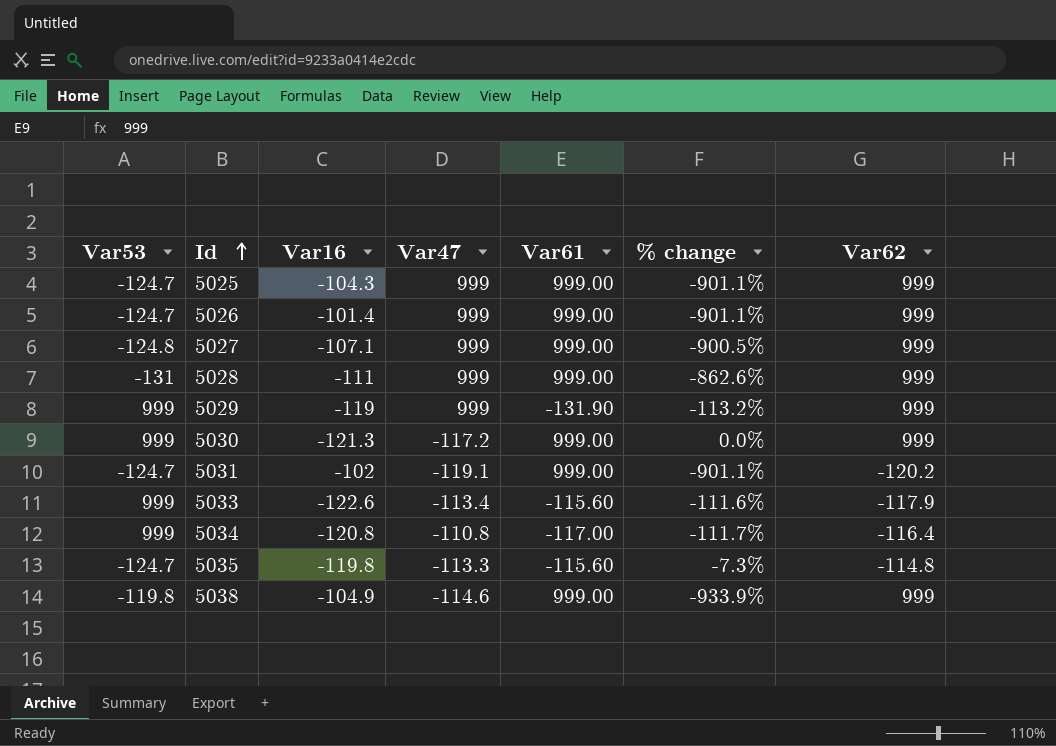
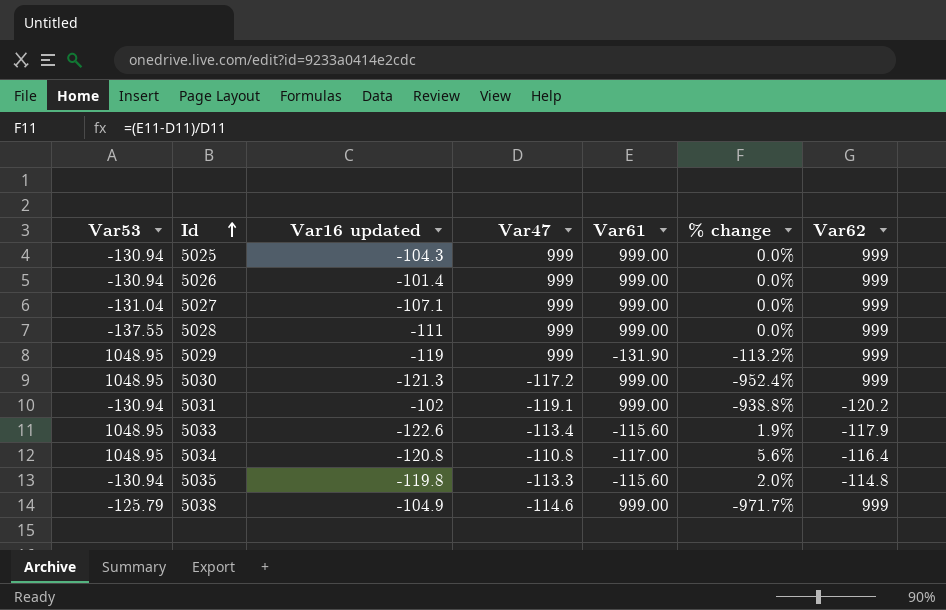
column name: Var16 -> Var16 updated
column % change | formula: ([Var61] - [Var53]) / [Var53] -> ([Var61] - [Var47]) / [Var47]
5025 | Var53: -124.7 -> -130.94
5026 | Var53: -124.7 -> -130.94
5027 | Var53: -124.8 -> -131.04
5028 | Var53: -131 -> -137.55
5029 | Var53: 999 -> 1048.95
5030 | Var53: 999 -> 1048.95
5031 | Var53: -124.7 -> -130.94
5033 | Var53: 999 -> 1048.95
5034 | Var53: 999 -> 1048.95
5035 | Var53: -124.7 -> -130.94
5038 | Var53: -119.8 -> -125.79

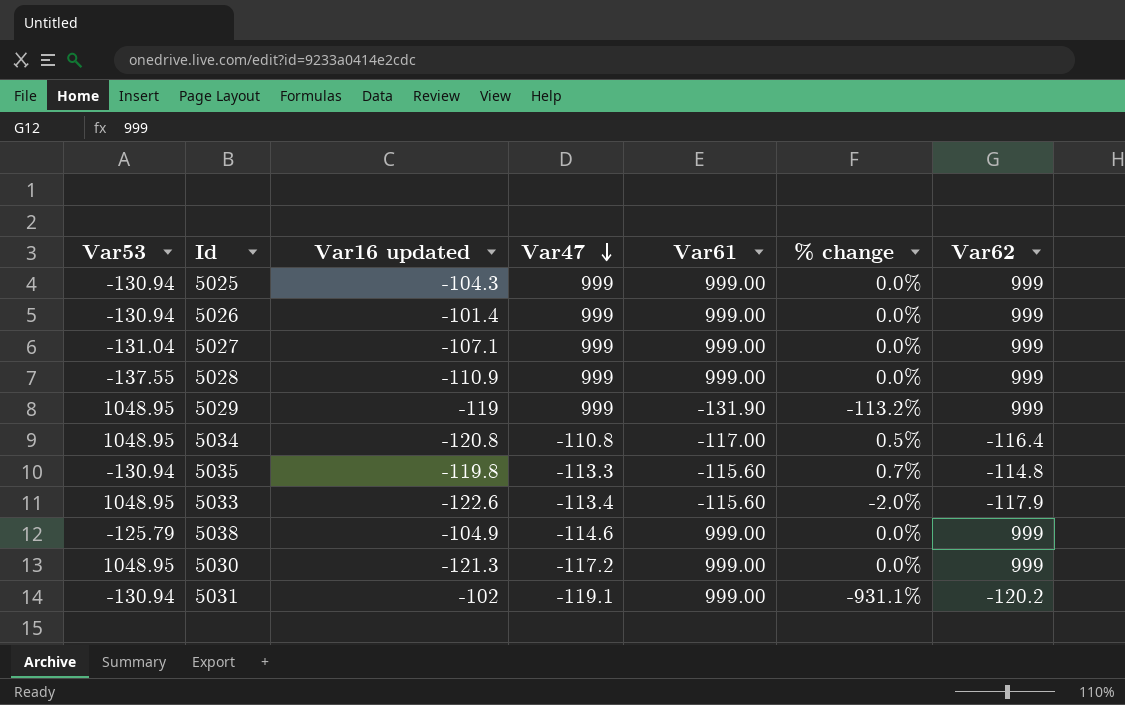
row order: Id ascending -> Var47 descending
column % change | formula: ([Var61] - [Var47]) / [Var47] -> ([Var61] - [Var62]) / [Var62]
5028 | Var16 updated: -111 -> -110.9

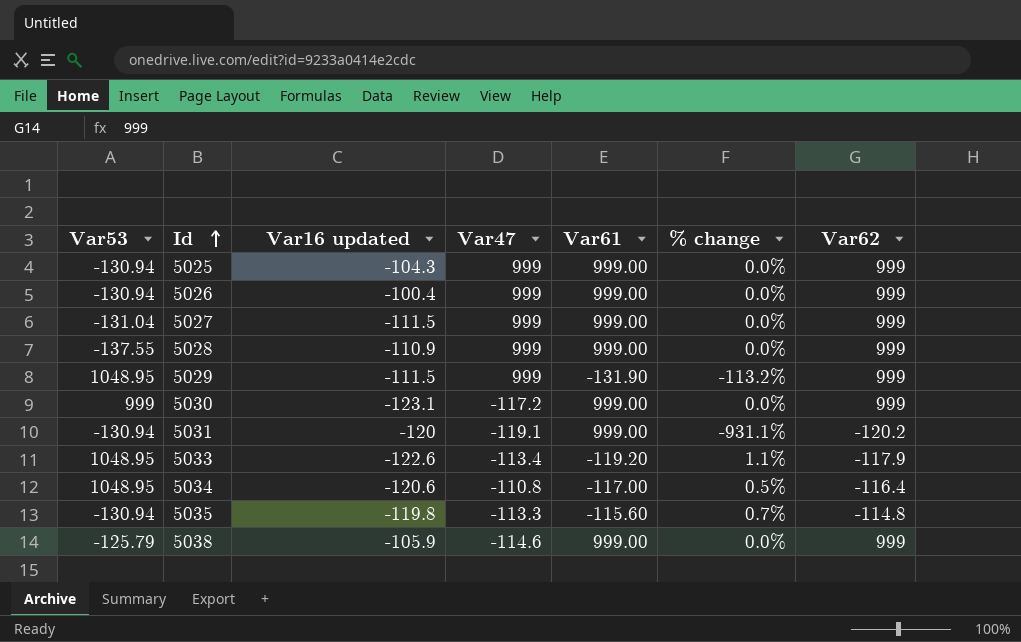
row order: Var47 descending -> Id ascending
5026 | Var16 updated: -101.4 -> -100.4
5027 | Var16 updated: -107.1 -> -111.5
5029 | Var16 updated: -119 -> -111.5
5030 | Var53: 1048.95 -> 999
5030 | Var16 updated: -121.3 -> -123.1
5031 | Var16 updated: -102 -> -120
5033 | Var61: -115.60 -> -119.20
5033 | % change: -2.0% -> 1.1%
5034 | Var16 updated: -120.8 -> -120.6
5038 | Var16 updated: -104.9 -> -105.9

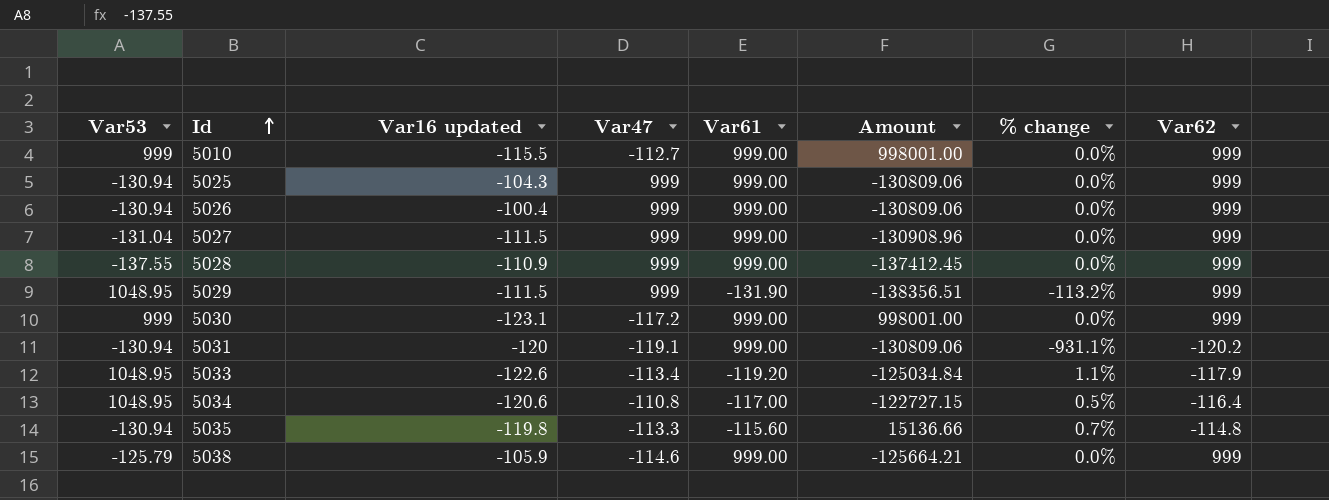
column Amount | formula: none -> [Var53] * [Var61]
row 5010: none -> 999 | -115.5 | -112.7 | 999.00 | 998001.00 | 0.0% | 999

